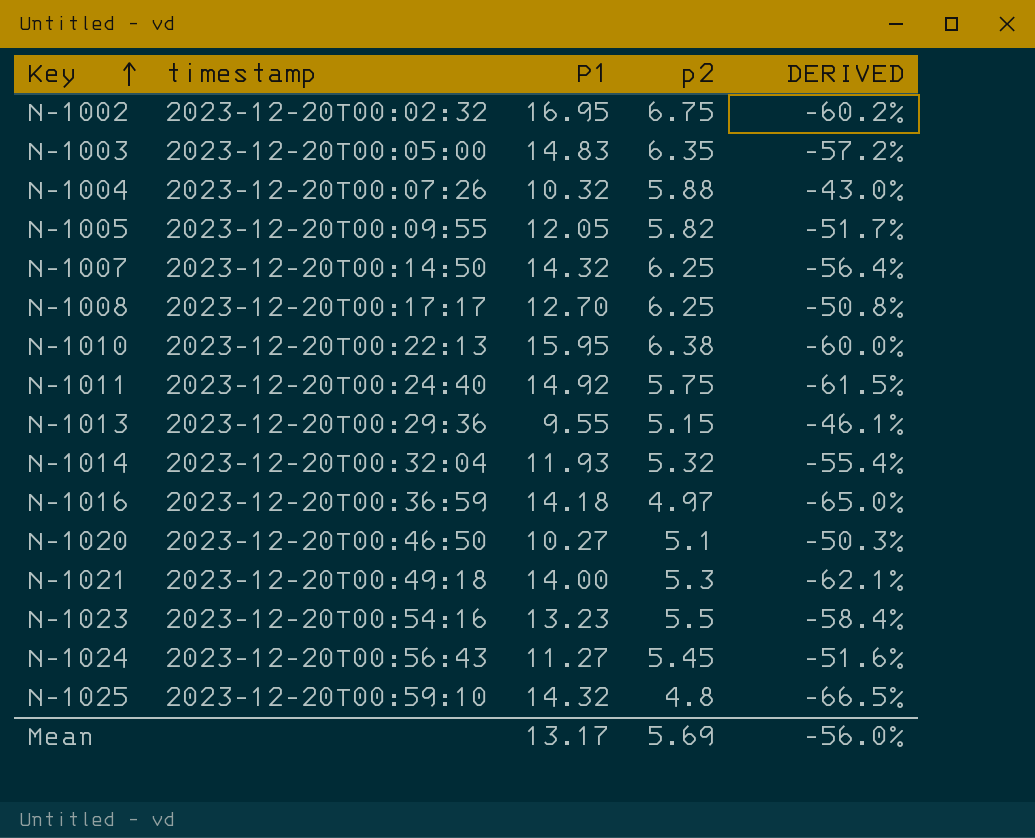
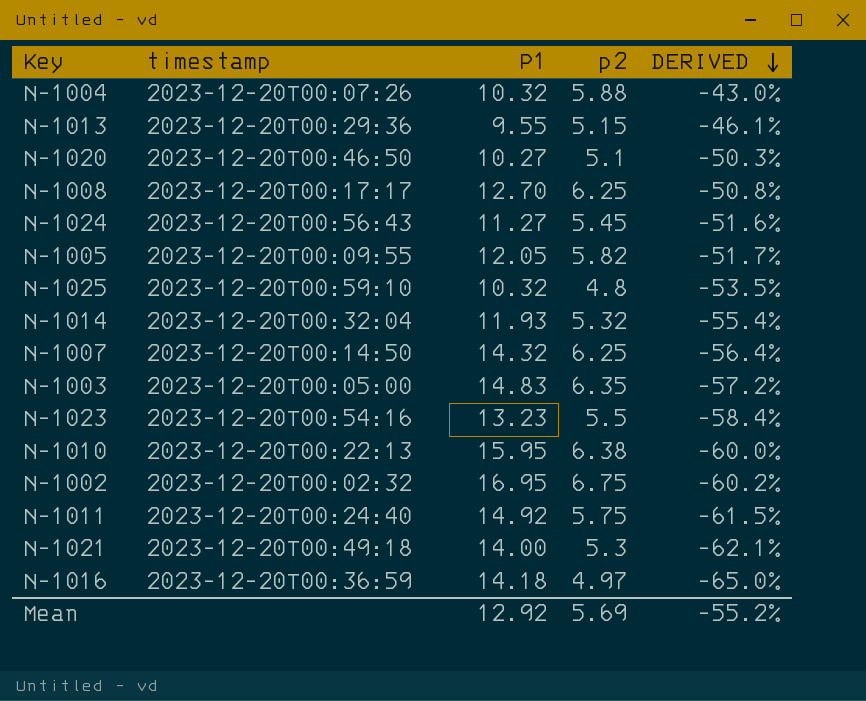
row order: Key ascending -> DERIVED descending
N-1025 | P1: 14.32 -> 10.32
N-1025 | DERIVED: -66.5% -> -53.5%
Mean | P1: 13.17 -> 12.92
Mean | DERIVED: -56.0% -> -55.2%

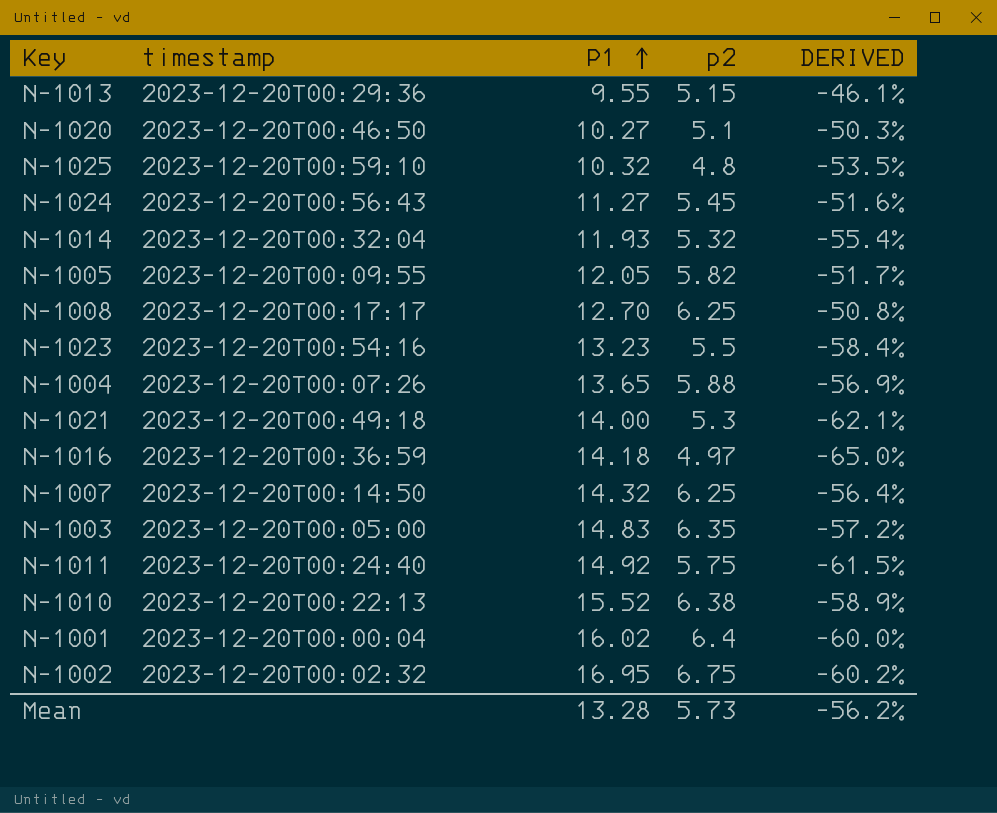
row order: DERIVED descending -> P1 ascending
N-1004 | P1: 10.32 -> 13.65
N-1004 | DERIVED: -43.0% -> -56.9%
N-1010 | P1: 15.95 -> 15.52
N-1010 | DERIVED: -60.0% -> -58.9%
row N-1001: none -> 2023-12-20T00:00:04 | 16.02 | 6.4 | -60.0%
Mean | P1: 12.92 -> 13.28
Mean | p2: 5.69 -> 5.73
Mean | DERIVED: -55.2% -> -56.2%

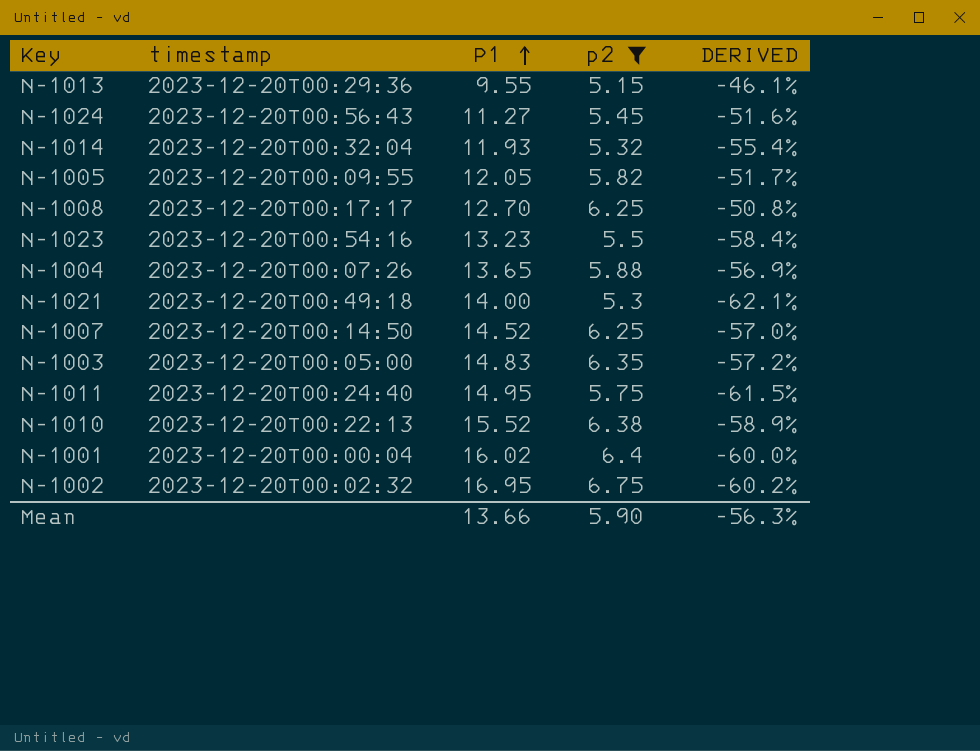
filter: none -> p2 >= 5.15
N-1007 | P1: 14.32 -> 14.52
N-1007 | DERIVED: -56.4% -> -57.0%
N-1011 | P1: 14.92 -> 14.95
Mean | P1: 13.28 -> 13.66
Mean | p2: 5.73 -> 5.90
Mean | DERIVED: -56.2% -> -56.3%

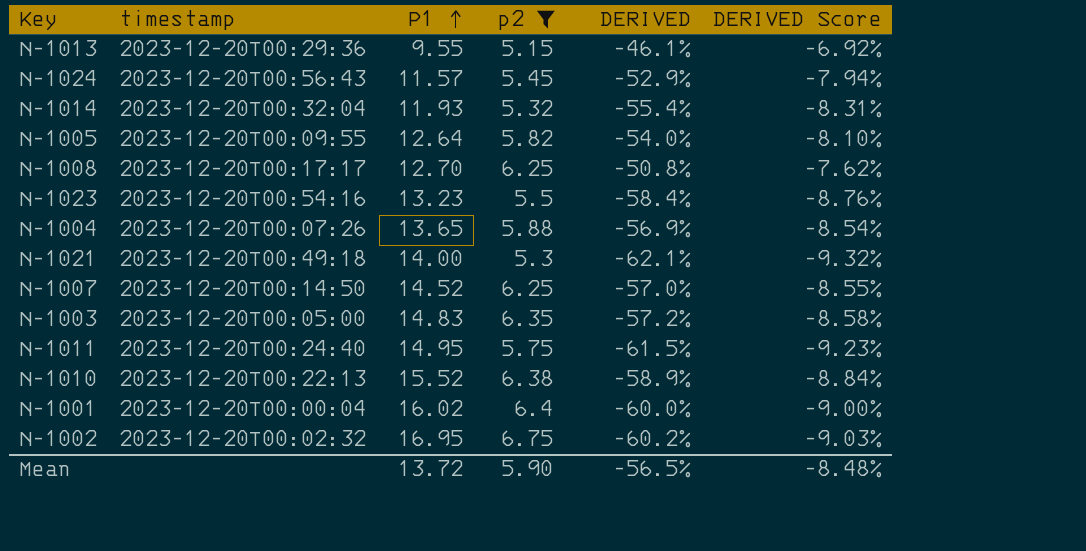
column DERIVED Score | formula: none -> [DERIVED] * 0.15
N-1024 | P1: 11.27 -> 11.57
N-1024 | DERIVED: -51.6% -> -52.9%
N-1005 | P1: 12.05 -> 12.64
N-1005 | DERIVED: -51.7% -> -54.0%
Mean | P1: 13.66 -> 13.72
Mean | DERIVED: -56.3% -> -56.5%

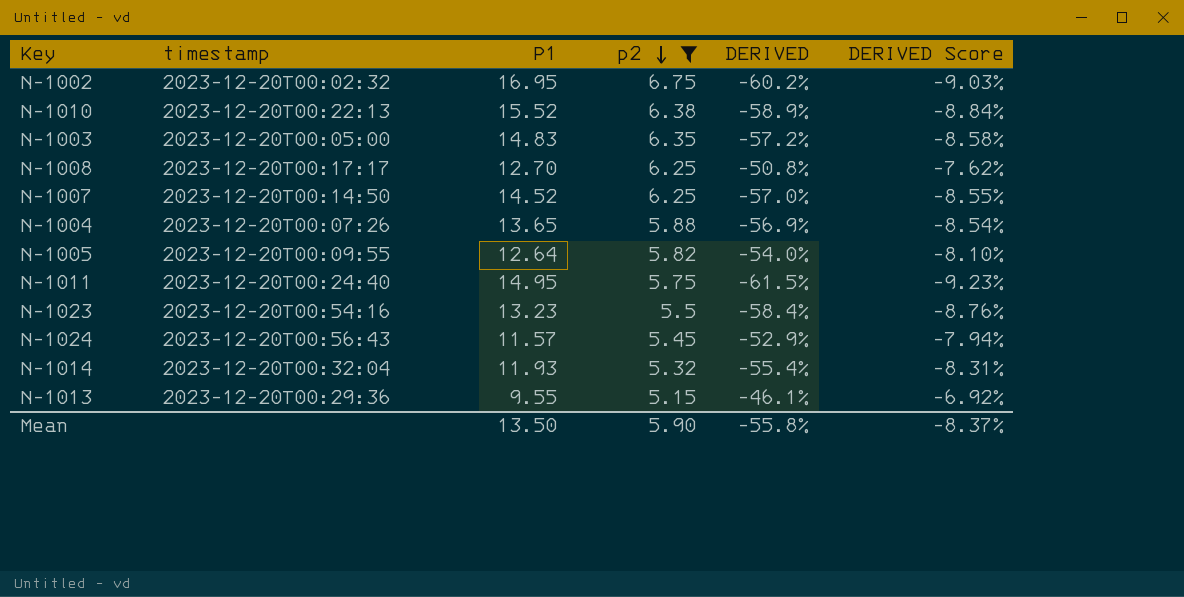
row order: P1 ascending -> p2 descending
row N-1021: 2023-12-20T00:49:18 | 14.00 | 5.3 | -62.1% | -9.32% -> none
row N-1001: 2023-12-20T00:00:04 | 16.02 | 6.4 | -60.0% | -9.00% -> none
Mean | P1: 13.72 -> 13.50
Mean | DERIVED: -56.5% -> -55.8%
Mean | DERIVED Score: -8.48% -> -8.37%

